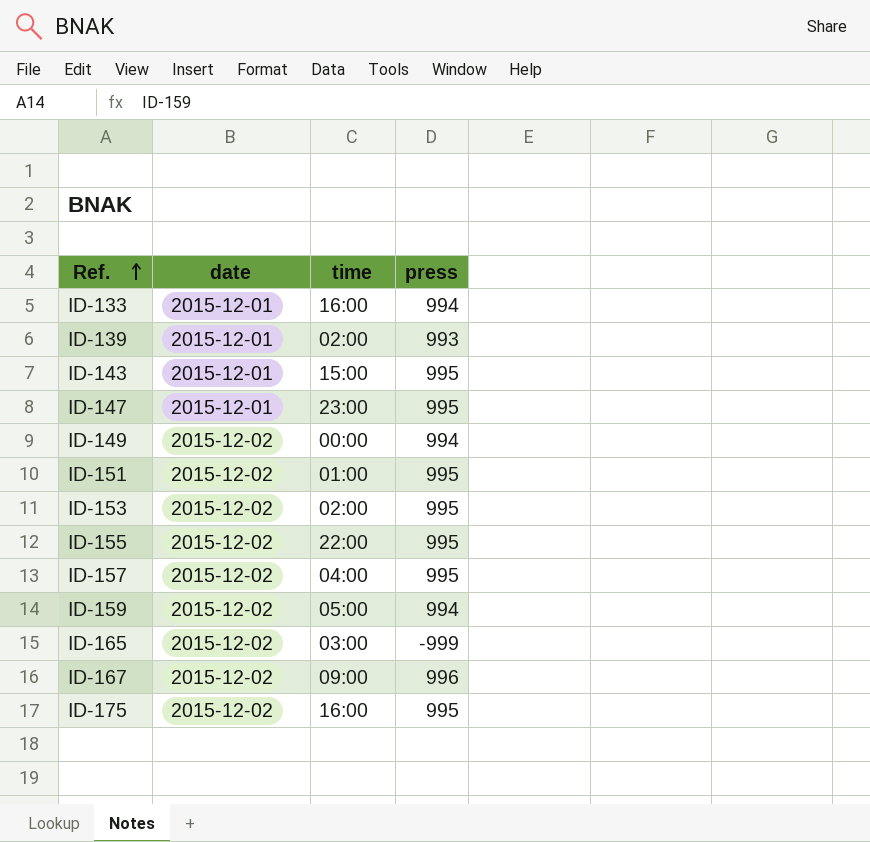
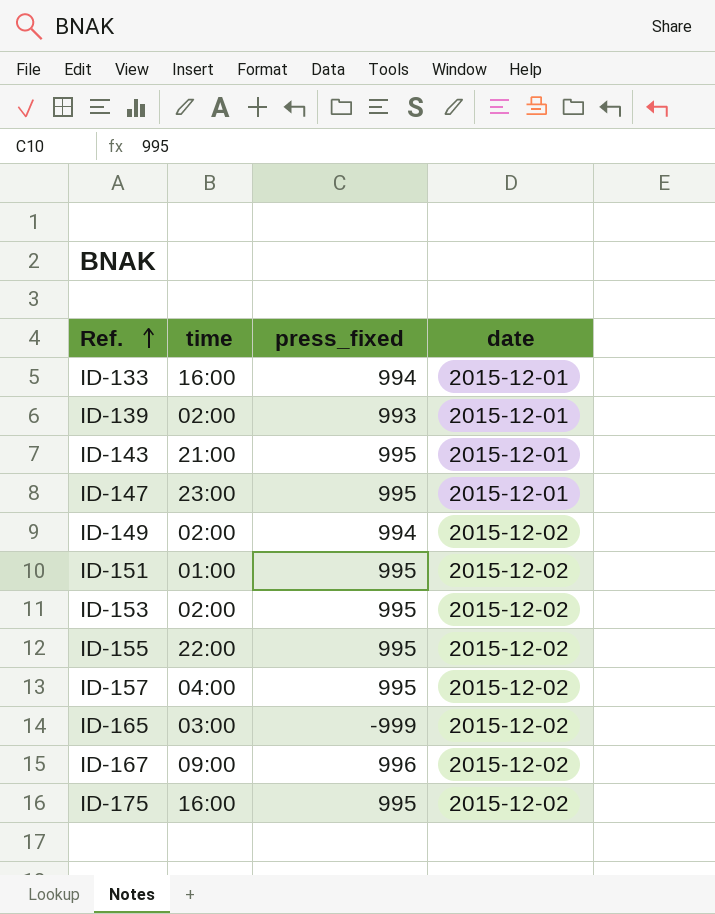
column name: press -> press_fixed
column date | position: 2 -> 4
row ID-159: 2015-12-02 | 05:00 | 994 -> none
ID-143 | time: 15:00 -> 21:00
ID-149 | time: 00:00 -> 02:00

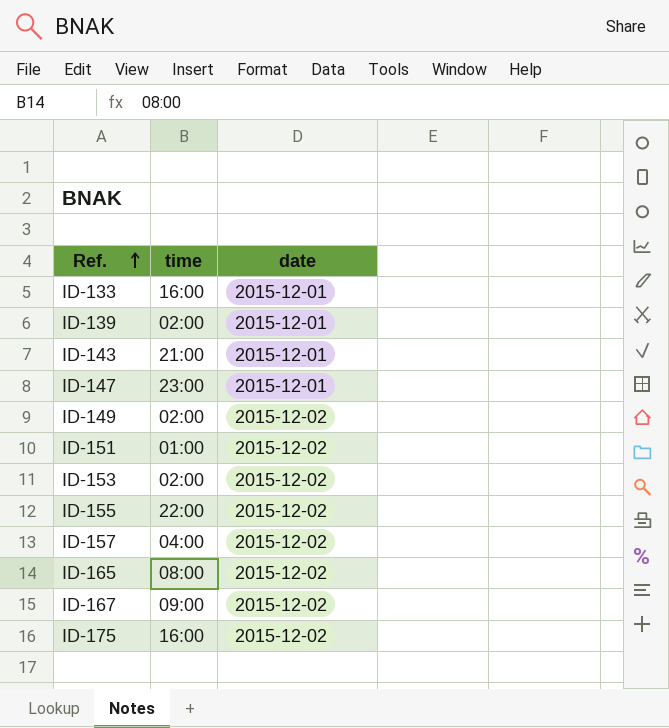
column press_fixed | position: 3 -> none
ID-165 | time: 03:00 -> 08:00

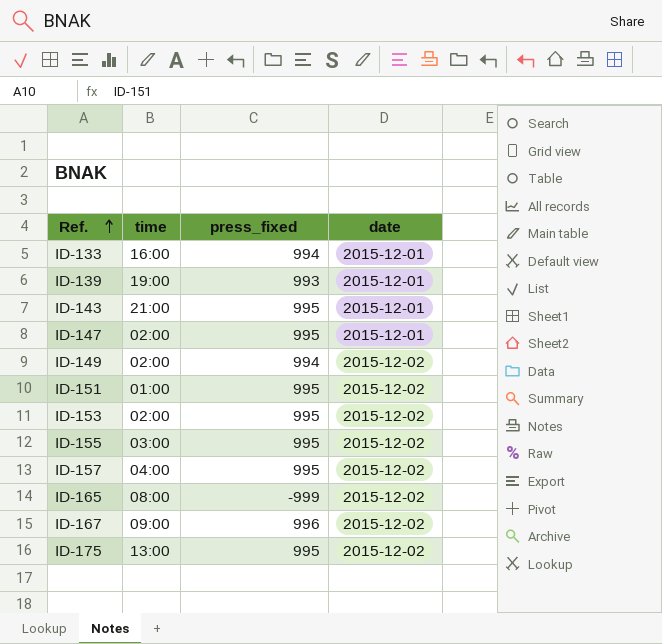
column press_fixed | position: none -> 3
ID-139 | time: 02:00 -> 19:00
ID-147 | time: 23:00 -> 02:00
ID-155 | time: 22:00 -> 03:00
ID-175 | time: 16:00 -> 13:00

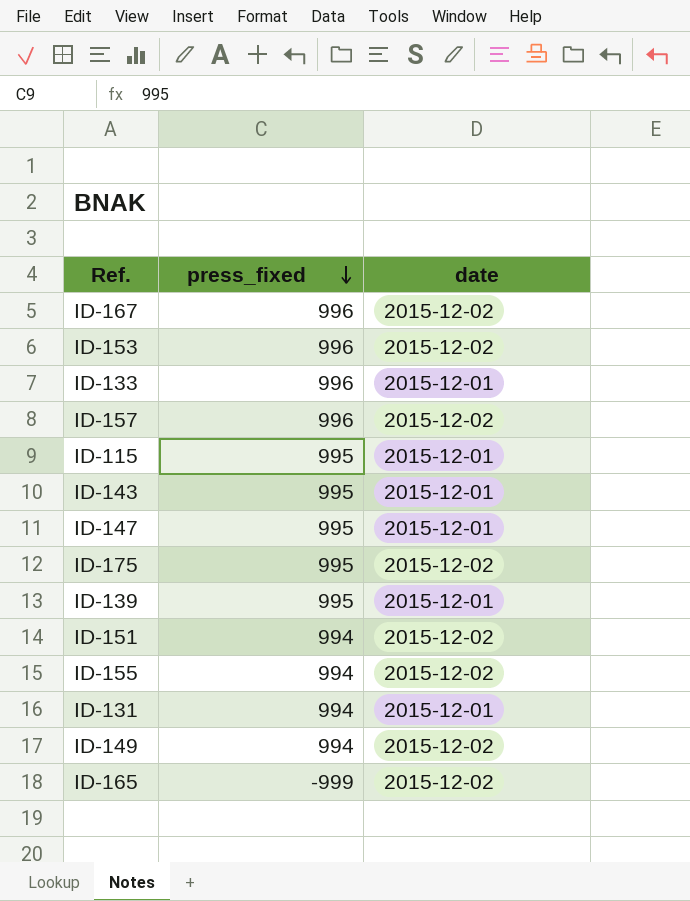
row order: Ref. ascending -> press_fixed descending
column time | position: 2 -> none
ID-153 | press_fixed: 995 -> 996
ID-133 | press_fixed: 994 -> 996
ID-157 | press_fixed: 995 -> 996
row ID-115: none -> 995 | 2015-12-01
ID-139 | press_fixed: 993 -> 995
ID-151 | press_fixed: 995 -> 994
ID-155 | press_fixed: 995 -> 994
row ID-131: none -> 994 | 2015-12-01

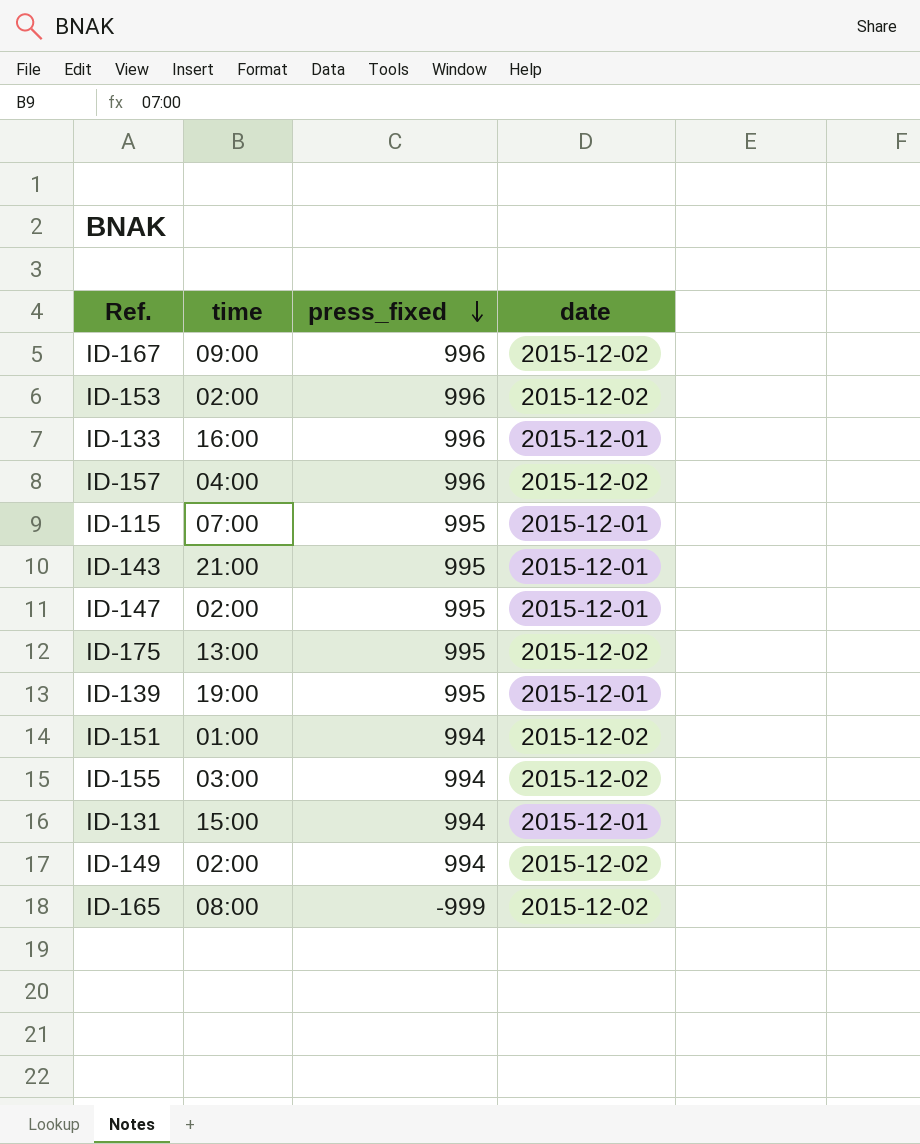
column time | position: none -> 2

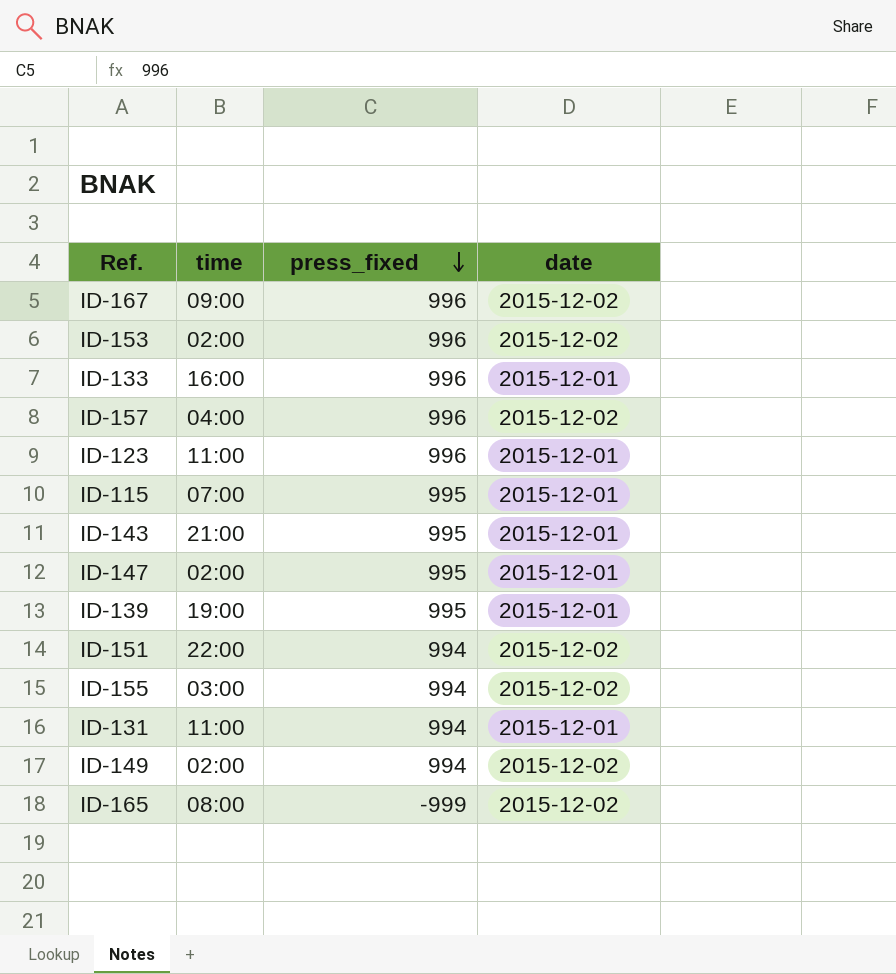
row ID-175: 13:00 | 995 | 2015-12-02 -> none
row ID-123: none -> 11:00 | 996 | 2015-12-01
ID-151 | time: 01:00 -> 22:00
ID-131 | time: 15:00 -> 11:00

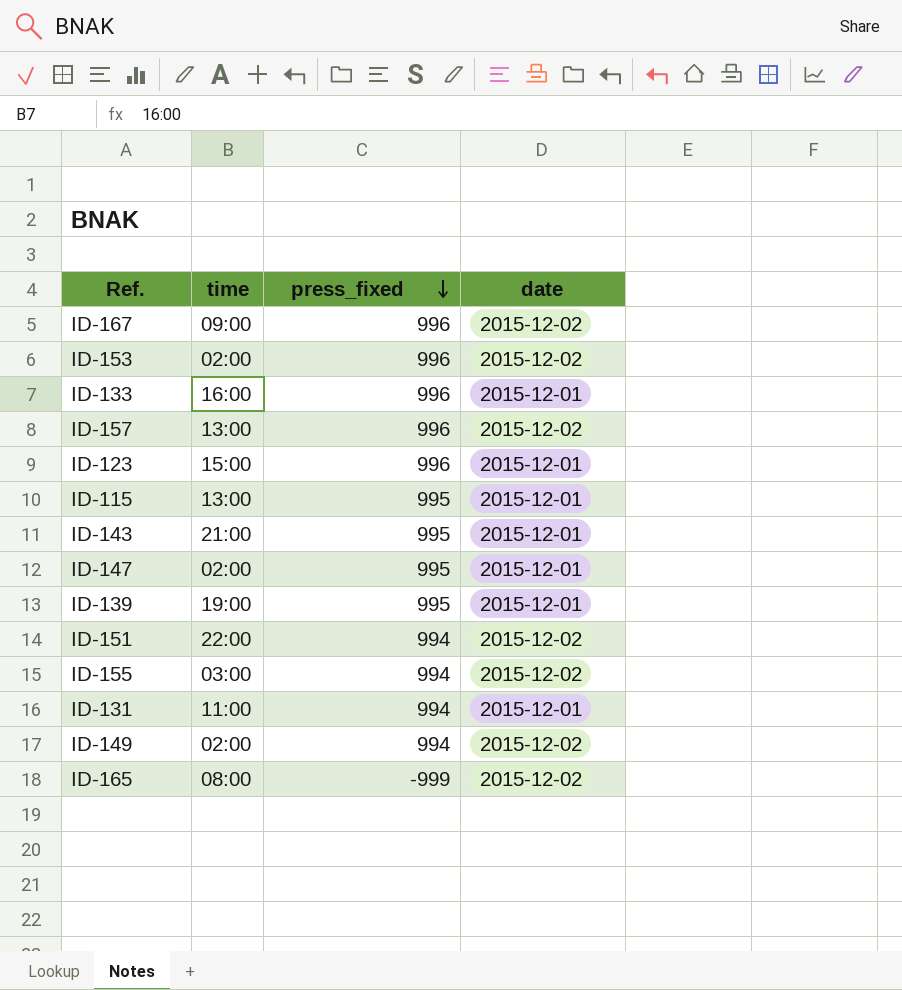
ID-157 | time: 04:00 -> 13:00
ID-123 | time: 11:00 -> 15:00
ID-115 | time: 07:00 -> 13:00

